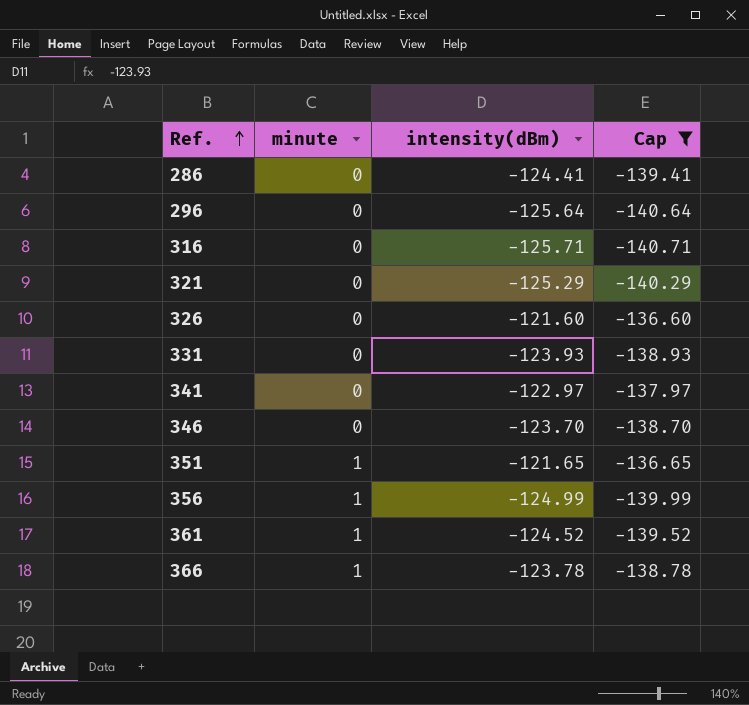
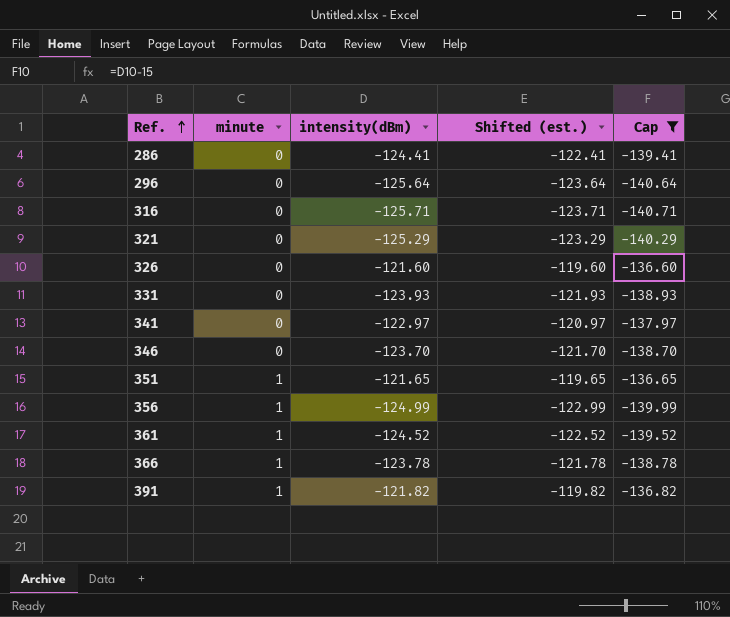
column Shifted (est.) | formula: none -> [intensity(dBm)] + 2
row 391: none -> 1 | -121.82 | -119.82 | -136.82

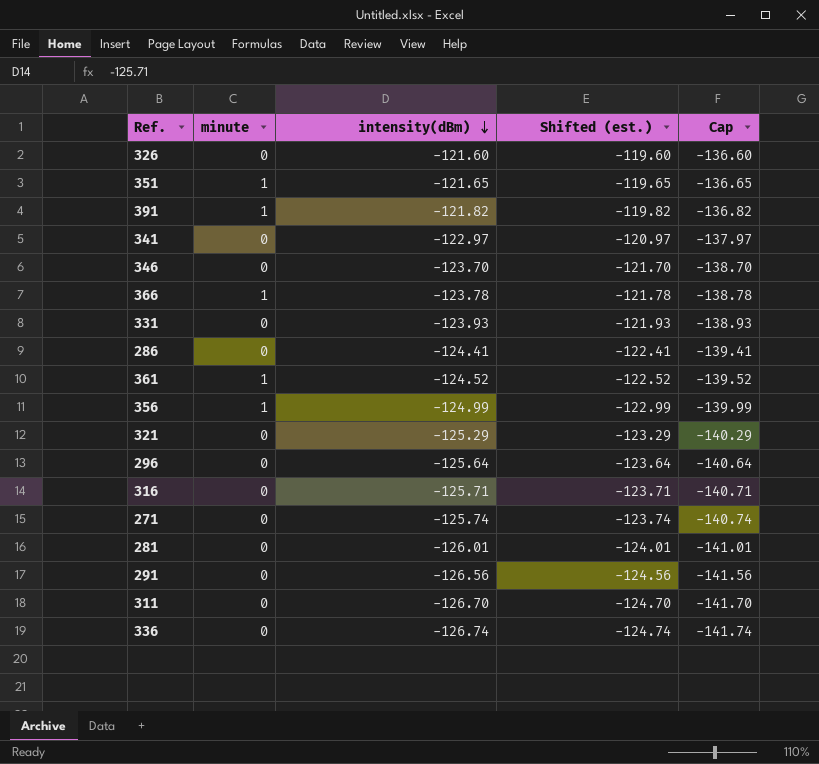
filter: Cap >= -140.71 -> none
row order: Ref. ascending -> intensity(dBm) descending

